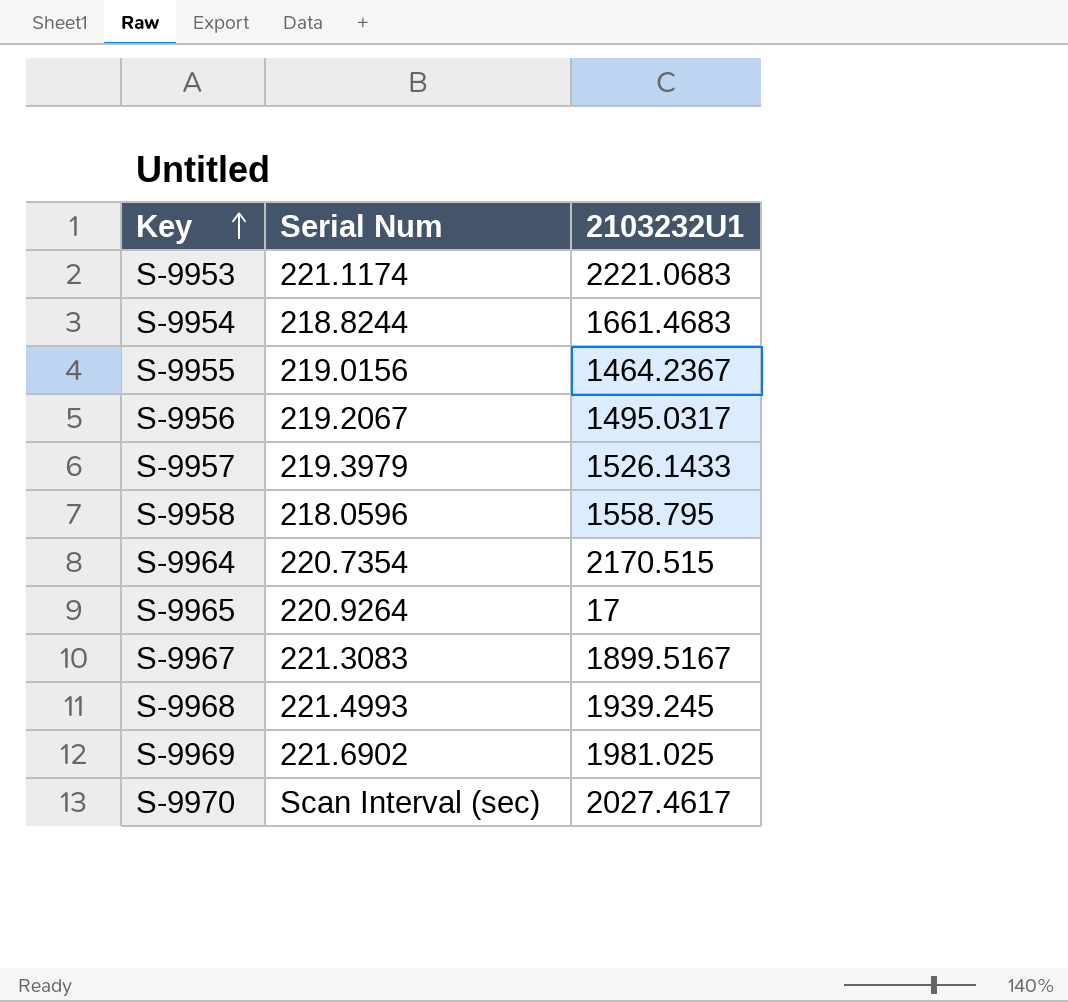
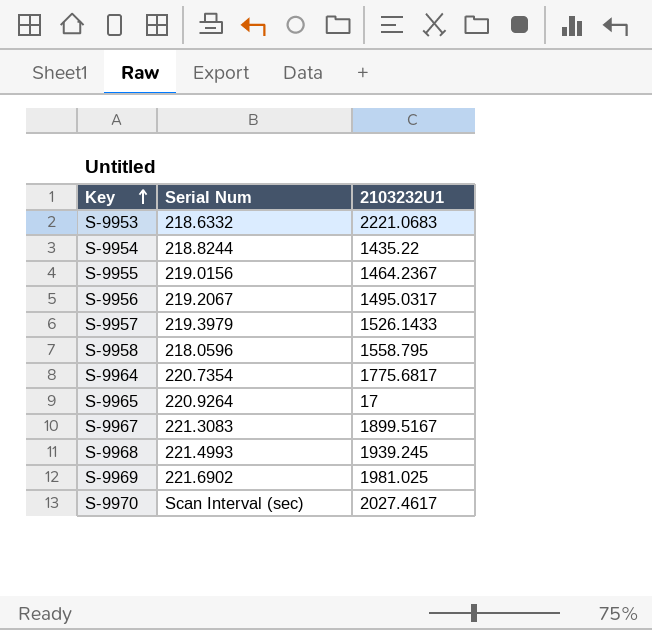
S-9953 | Serial Num: 221.1174 -> 218.6332
S-9954 | 2103232U1: 1661.4683 -> 1435.22
S-9964 | 2103232U1: 2170.515 -> 1775.6817

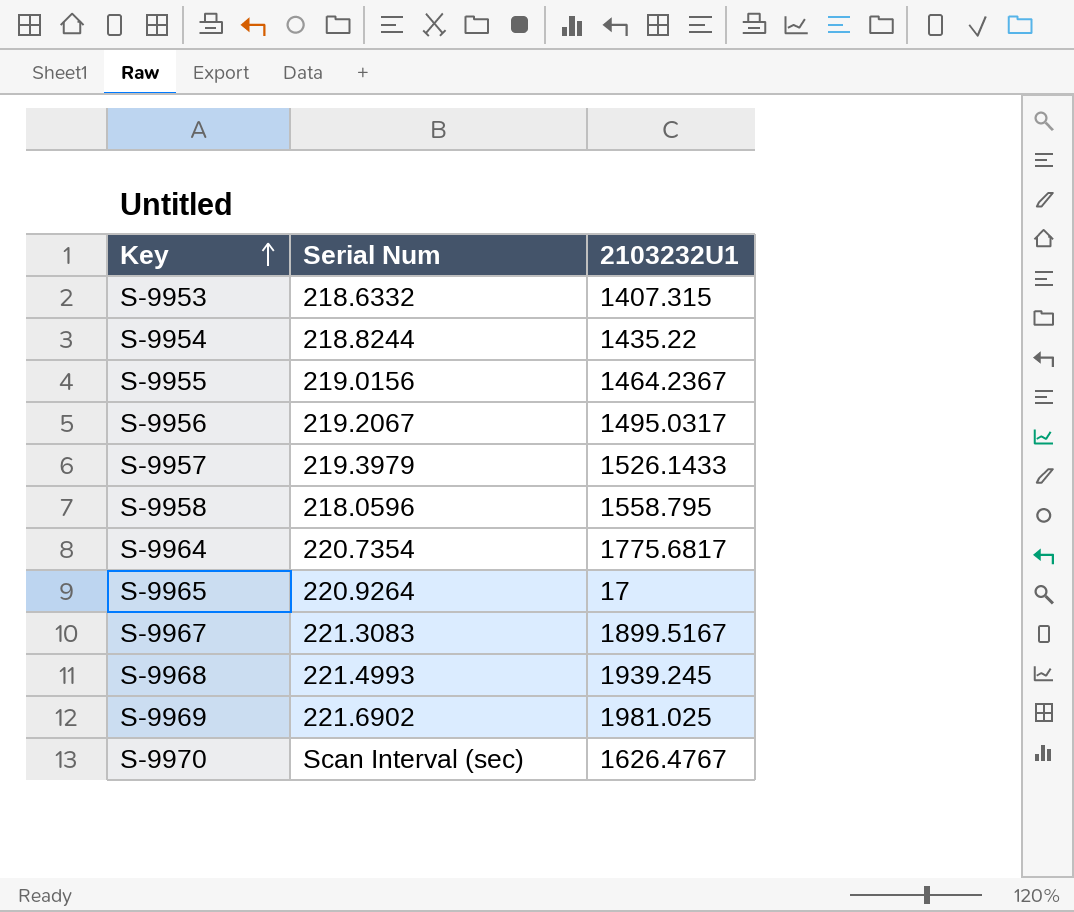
S-9953 | 2103232U1: 2221.0683 -> 1407.315
S-9970 | 2103232U1: 2027.4617 -> 1626.4767

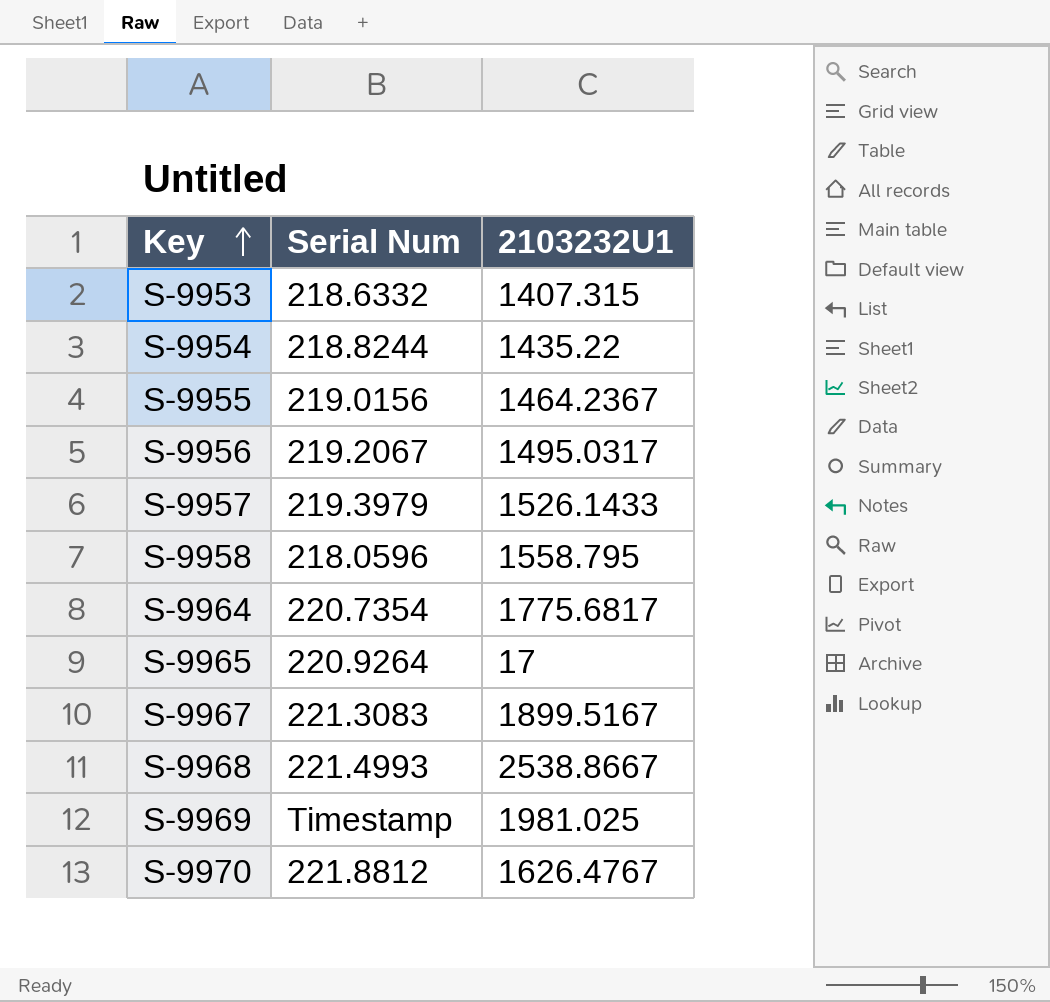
S-9968 | 2103232U1: 1939.245 -> 2538.8667
S-9969 | Serial Num: 221.6902 -> Timestamp
S-9970 | Serial Num: Scan Interval (sec) -> 221.8812

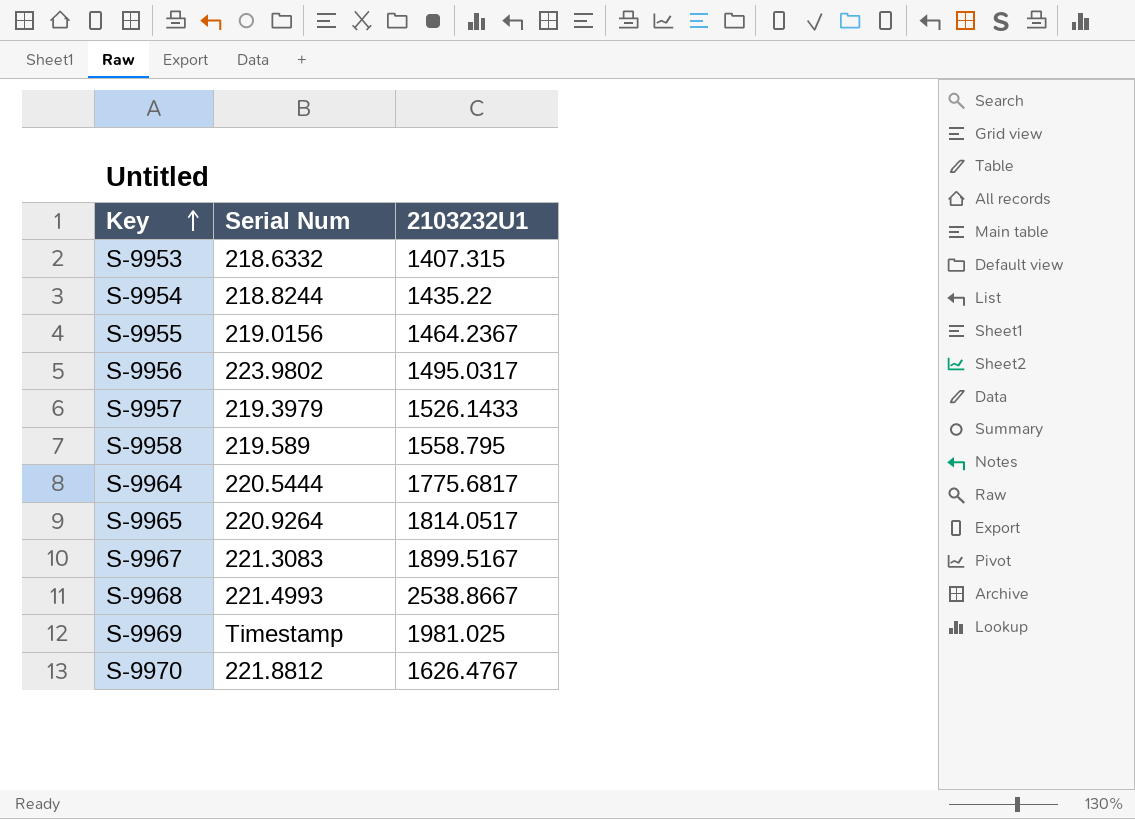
S-9956 | Serial Num: 219.2067 -> 223.9802
S-9958 | Serial Num: 218.0596 -> 219.589
S-9964 | Serial Num: 220.7354 -> 220.5444
S-9965 | 2103232U1: 17 -> 1814.0517

